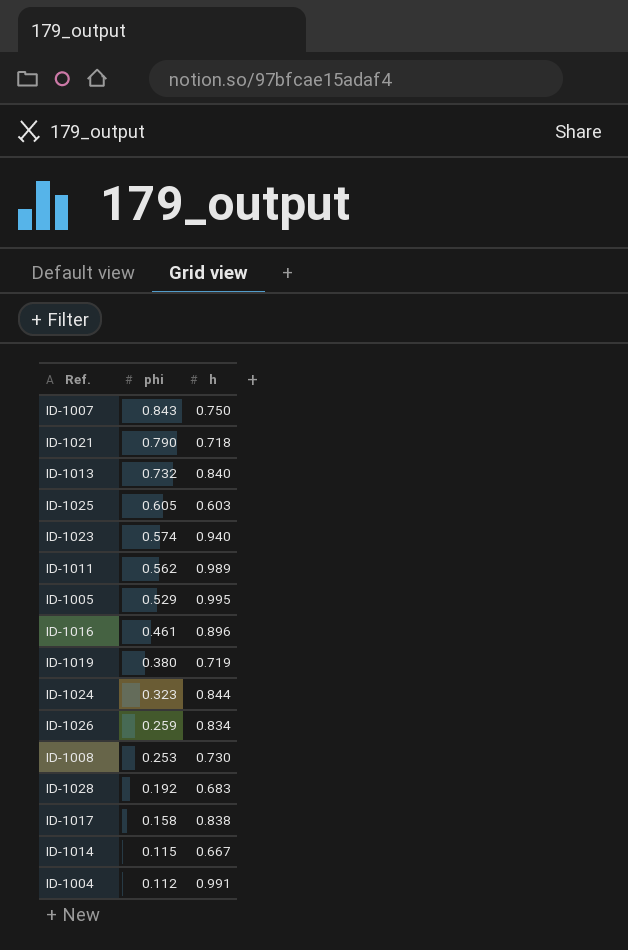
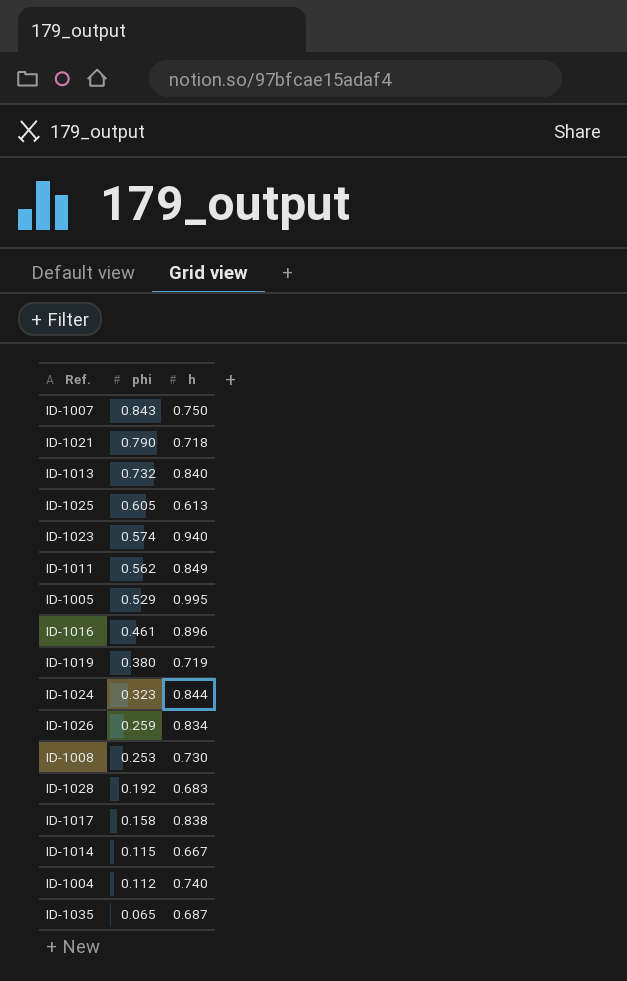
ID-1025 | h: 0.603 -> 0.613
ID-1011 | h: 0.989 -> 0.849
ID-1004 | h: 0.991 -> 0.740
row ID-1035: none -> 0.065 | 0.687

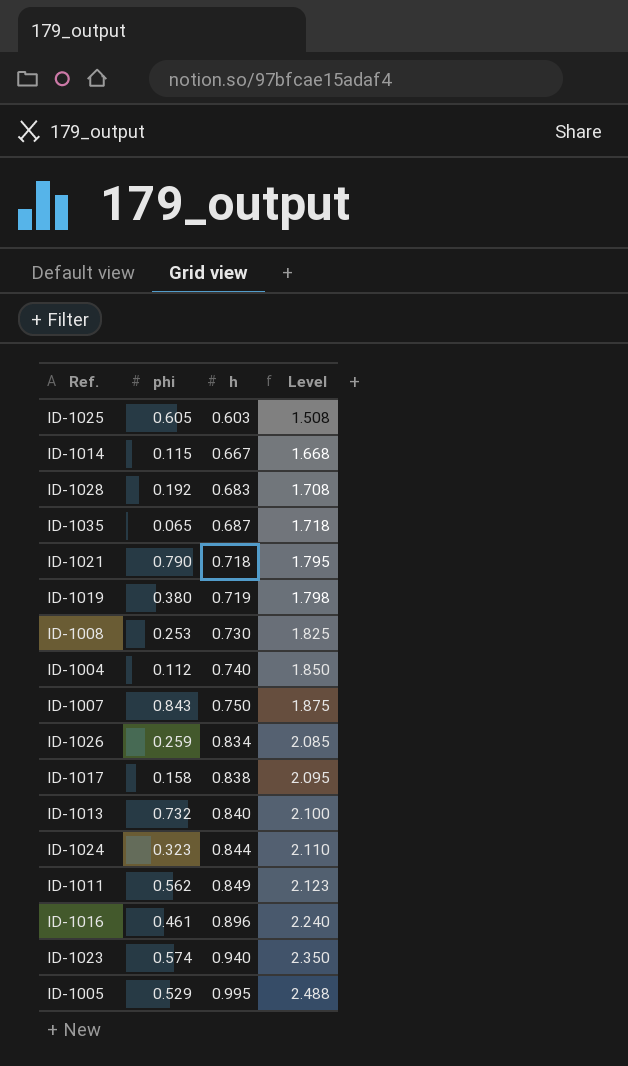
row order: phi descending -> h ascending
column Level | formula: none -> [h] * 2.5
ID-1025 | h: 0.613 -> 0.603

